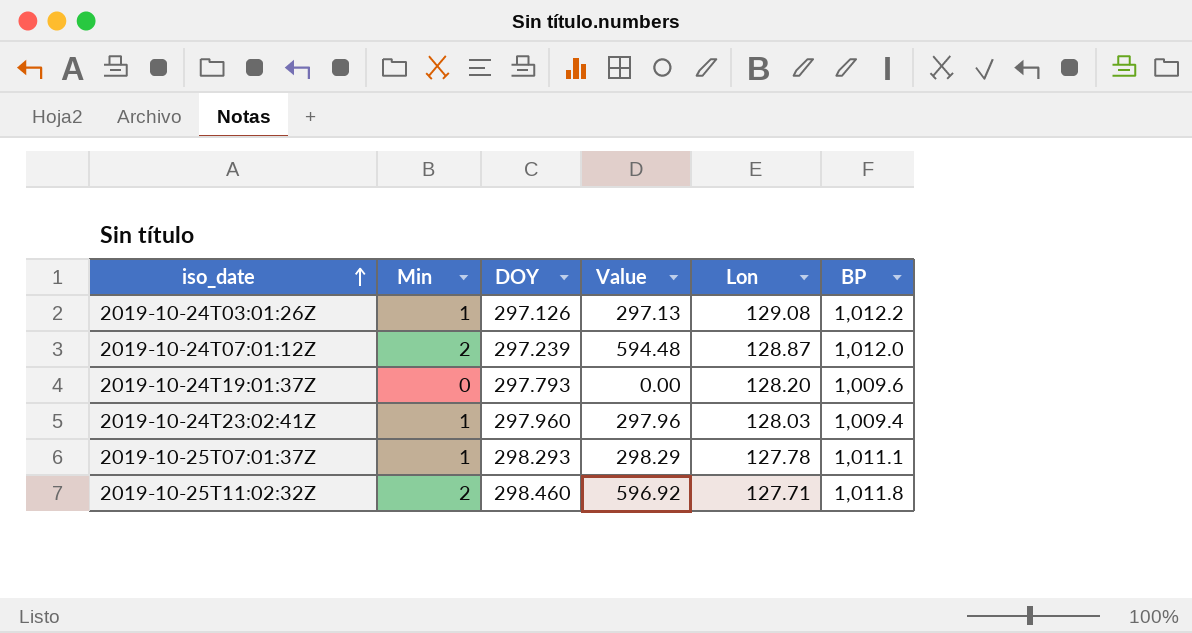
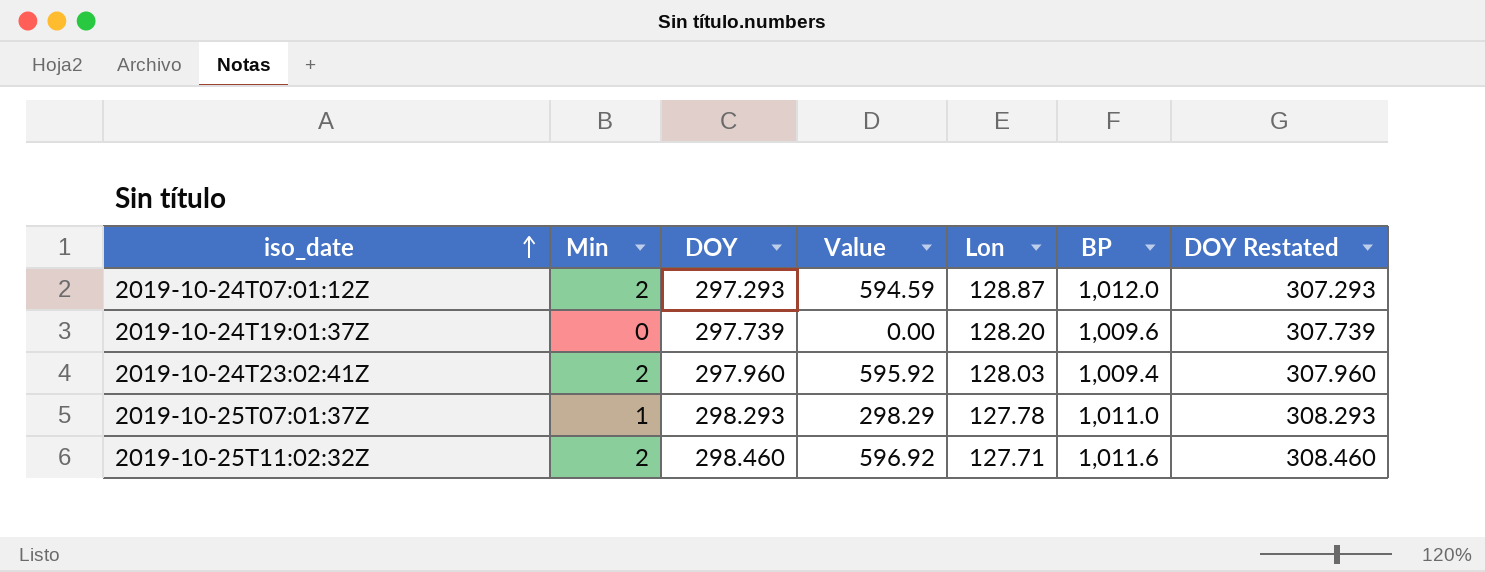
column DOY Restated | formula: none -> [DOY] + 10
row 2019-10-24T03:01:26Z: 1 | 297.126 | 297.13 | 129.08 | 1,012.2 -> none
2019-10-24T07:01:12Z | DOY: 297.239 -> 297.293
2019-10-24T07:01:12Z | Value: 594.48 -> 594.59
2019-10-24T19:01:37Z | DOY: 297.793 -> 297.739
2019-10-24T23:02:41Z | Min: 1 -> 2
2019-10-24T23:02:41Z | Value: 297.96 -> 595.92
2019-10-25T07:01:37Z | BP: 1,011.1 -> 1,011.0
2019-10-25T11:02:32Z | BP: 1,011.8 -> 1,011.6

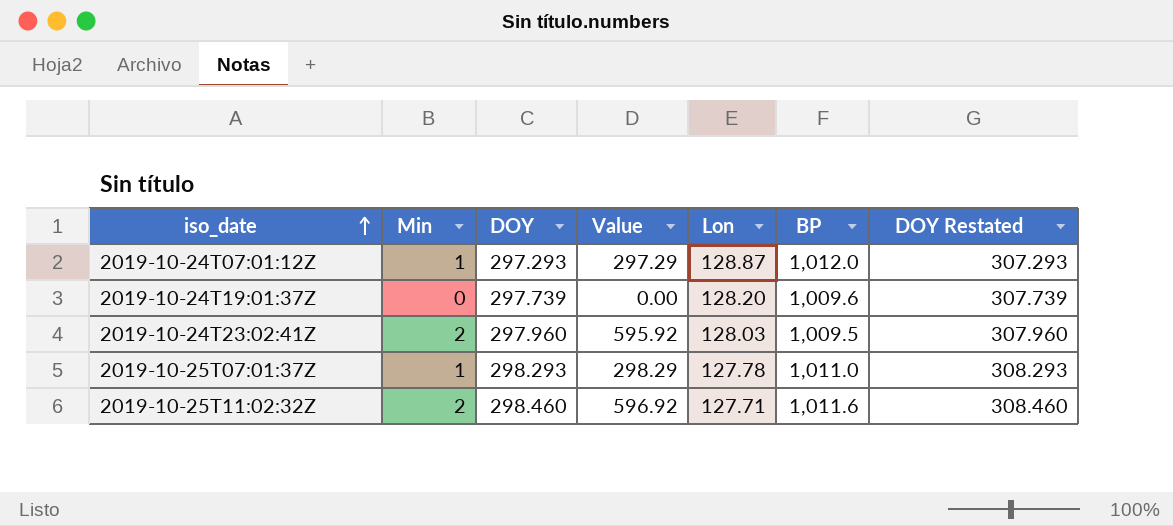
2019-10-24T07:01:12Z | Min: 2 -> 1
2019-10-24T07:01:12Z | Value: 594.59 -> 297.29
2019-10-24T23:02:41Z | BP: 1,009.4 -> 1,009.5

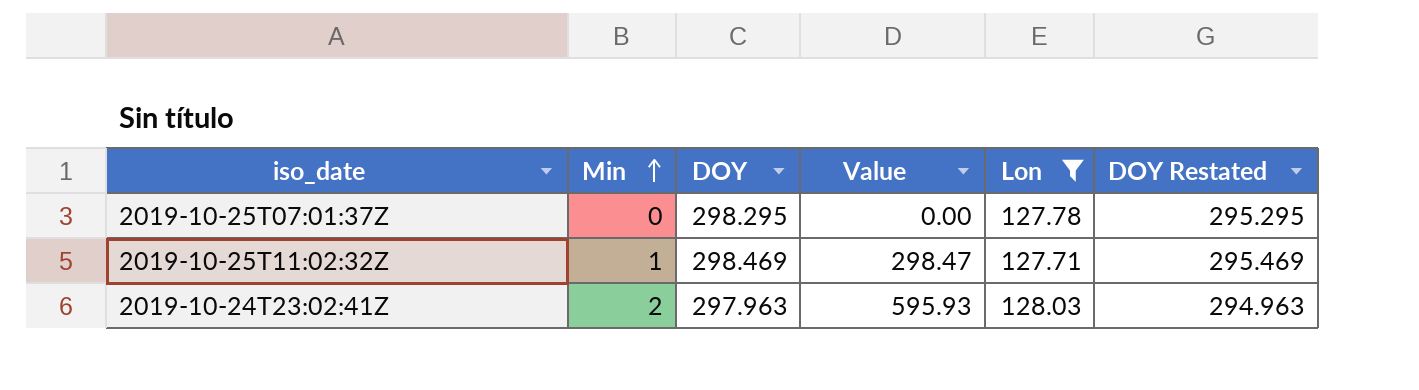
filter: none -> Lon <= 128.03
row order: iso_date ascending -> Min ascending
column BP | position: 6 -> none
column DOY Restated | formula: [DOY] + 10 -> [DOY] - 3
2019-10-25T07:01:37Z | Min: 1 -> 0
2019-10-25T07:01:37Z | DOY: 298.293 -> 298.295
2019-10-25T07:01:37Z | Value: 298.29 -> 0.00
2019-10-25T11:02:32Z | Min: 2 -> 1
2019-10-25T11:02:32Z | DOY: 298.460 -> 298.469
2019-10-25T11:02:32Z | Value: 596.92 -> 298.47
2019-10-24T23:02:41Z | DOY: 297.960 -> 297.963
2019-10-24T23:02:41Z | Value: 595.92 -> 595.93

